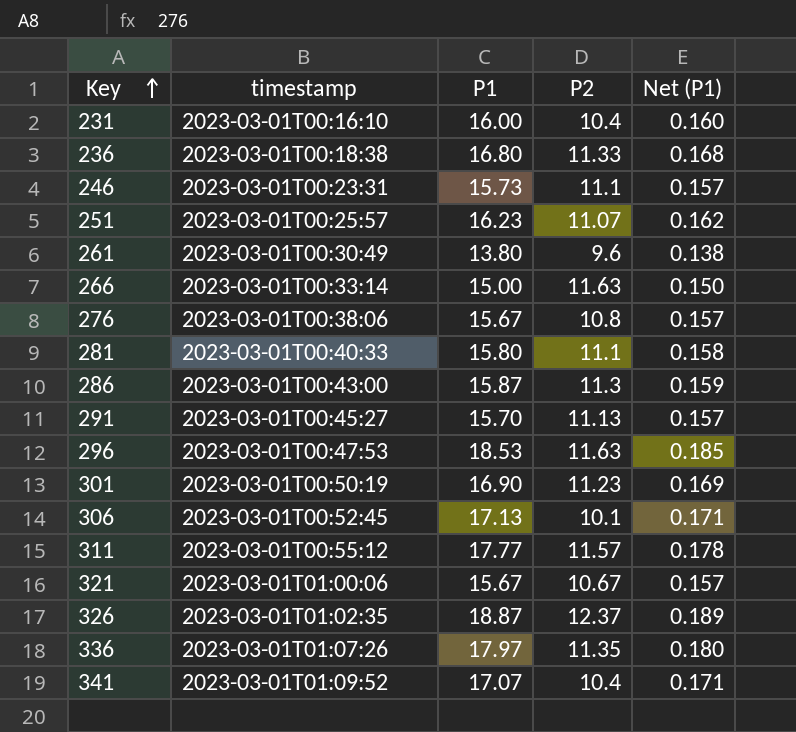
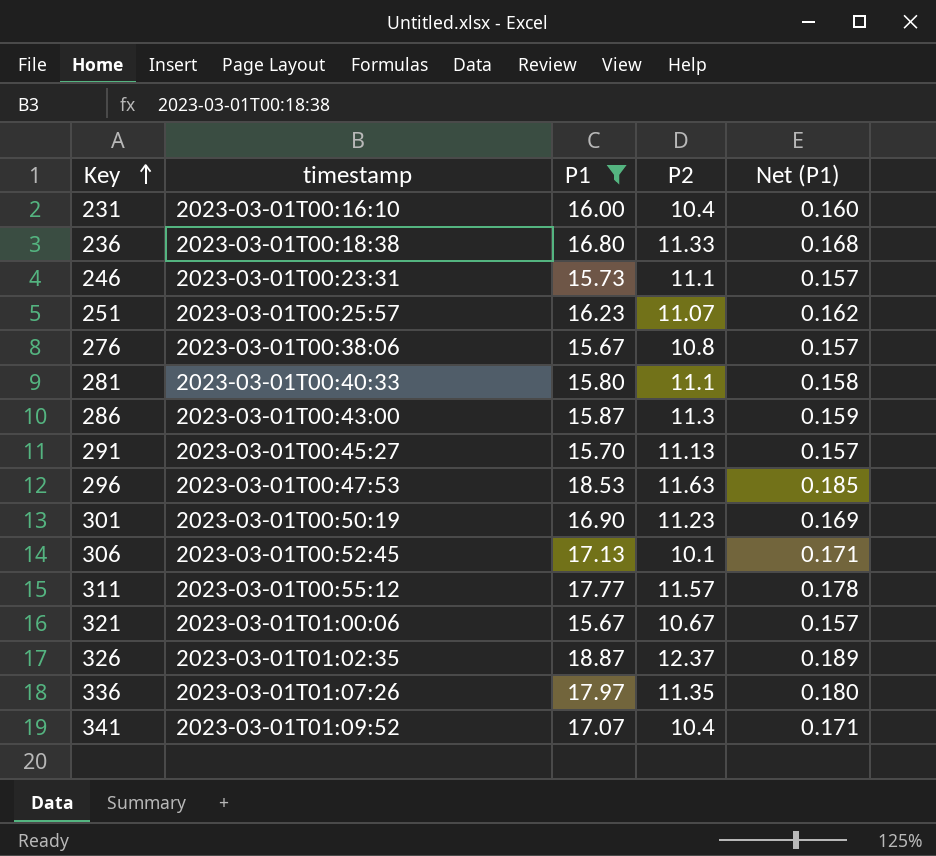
filter: none -> P1 >= 15.67

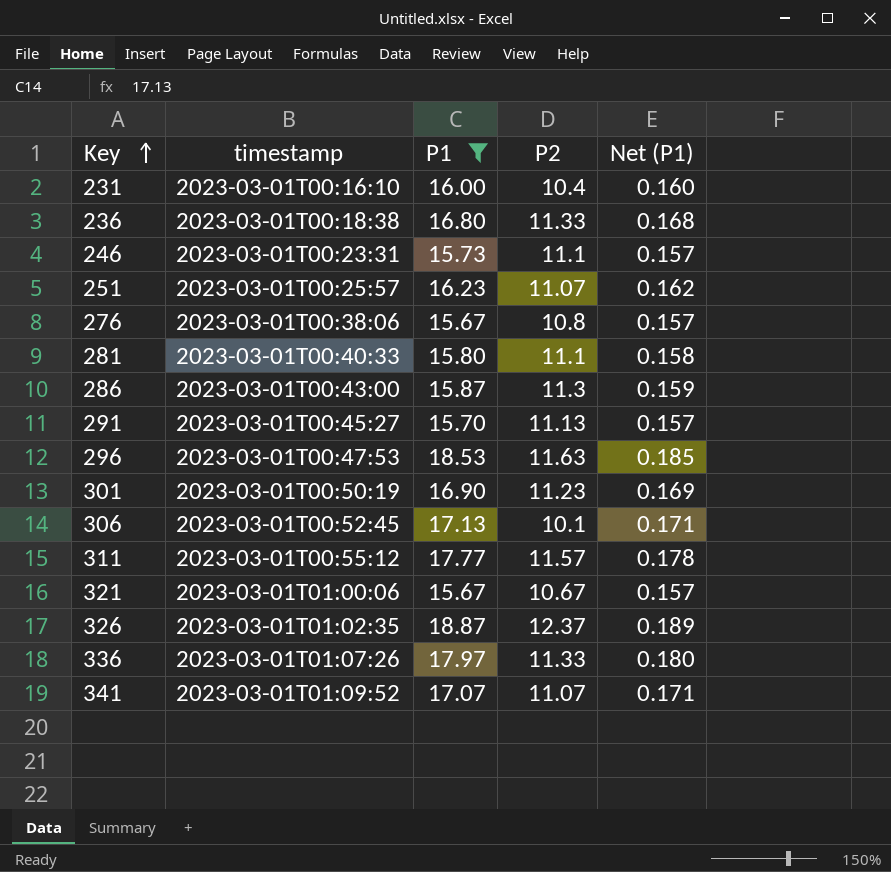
336 | P2: 11.35 -> 11.33
341 | P2: 10.4 -> 11.07

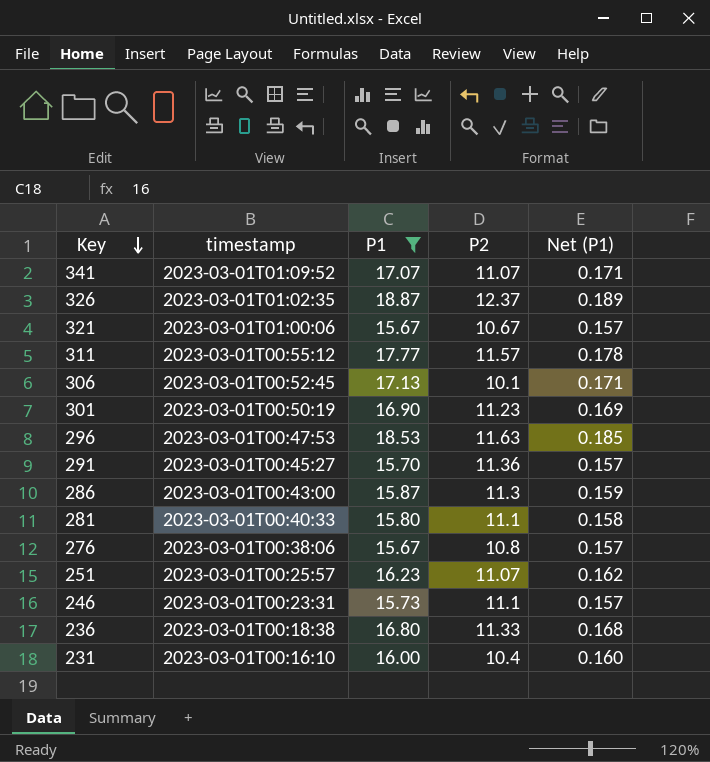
row order: Key ascending -> Key descending
row 336: 2023-03-01T01:07:26 | 17.97 | 11.33 | 0.180 -> none
291 | P2: 11.13 -> 11.36

